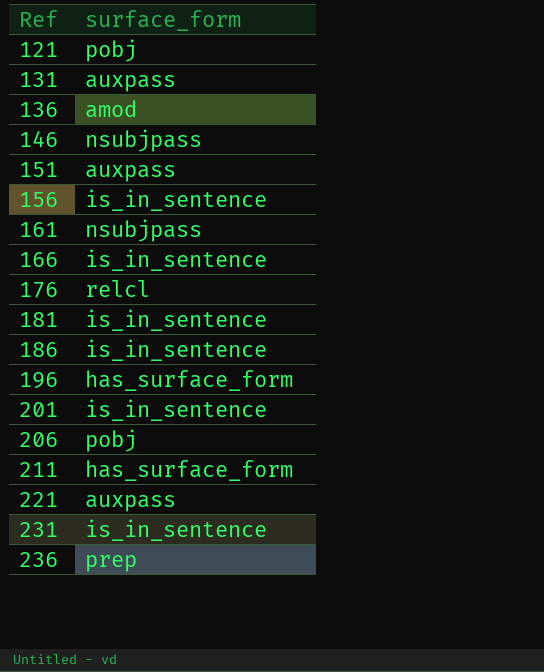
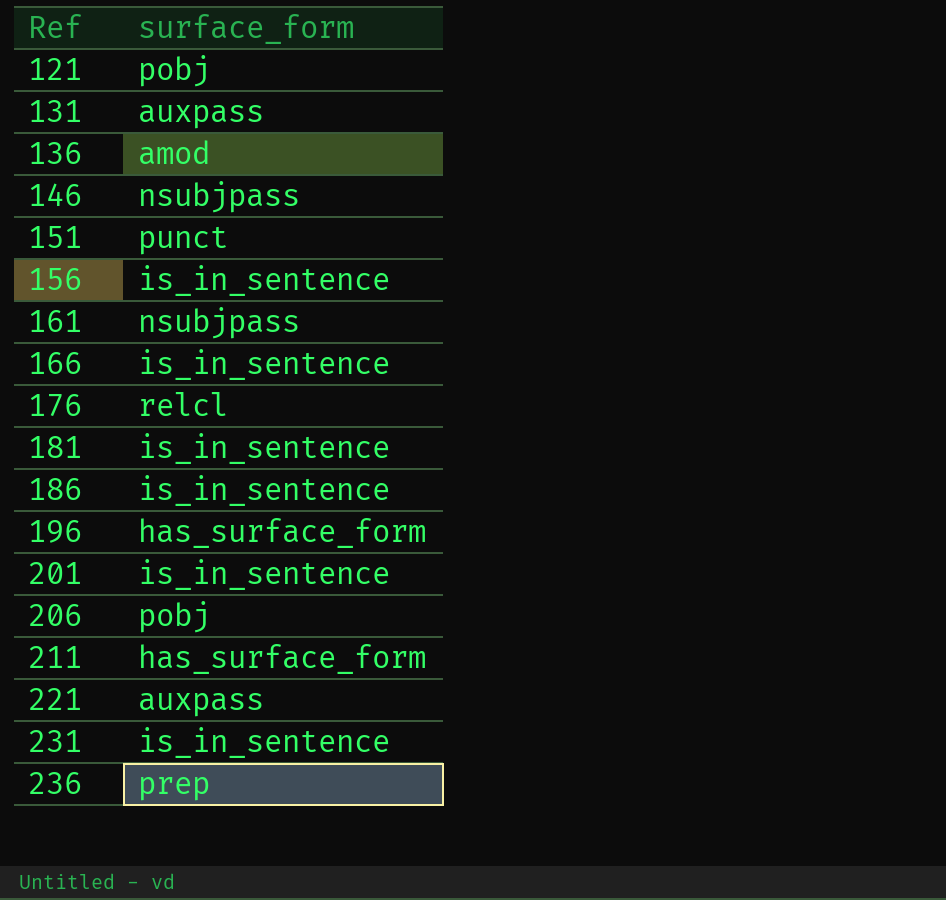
151 | surface_form: auxpass -> punct

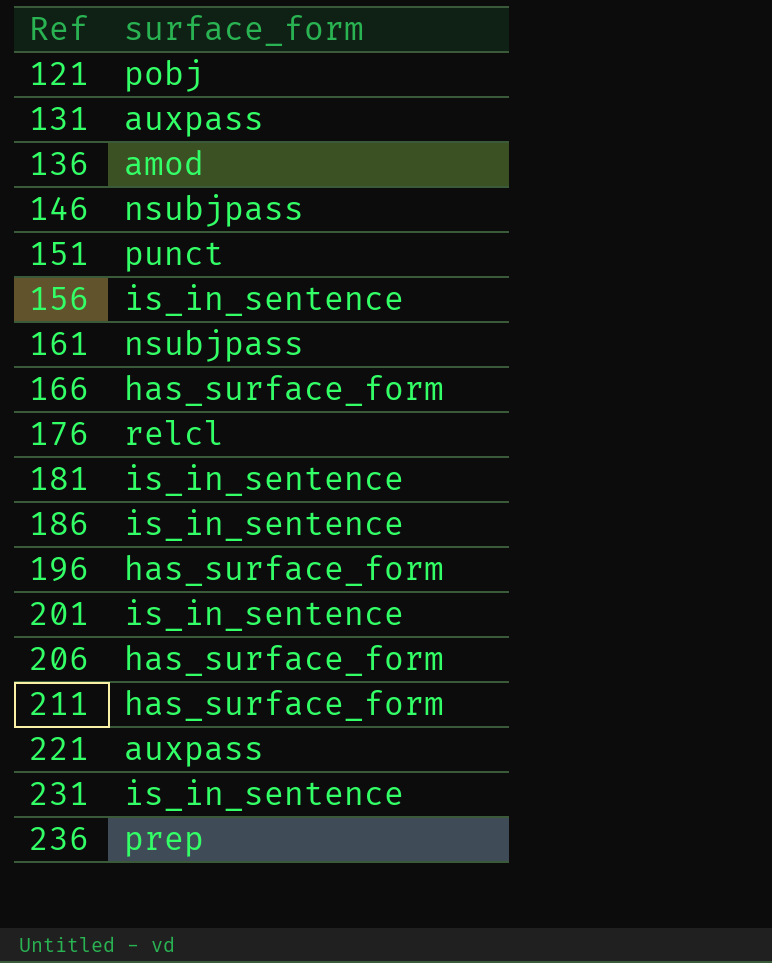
166 | surface_form: is_in_sentence -> has_surface_form
206 | surface_form: pobj -> has_surface_form

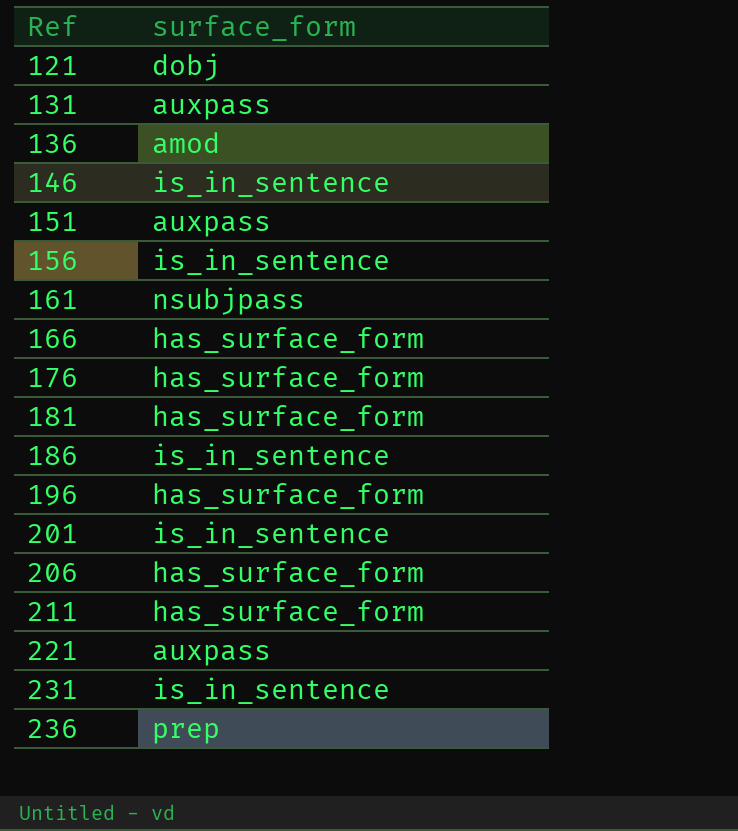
121 | surface_form: pobj -> dobj
146 | surface_form: nsubjpass -> is_in_sentence
151 | surface_form: punct -> auxpass
176 | surface_form: relcl -> has_surface_form
181 | surface_form: is_in_sentence -> has_surface_form

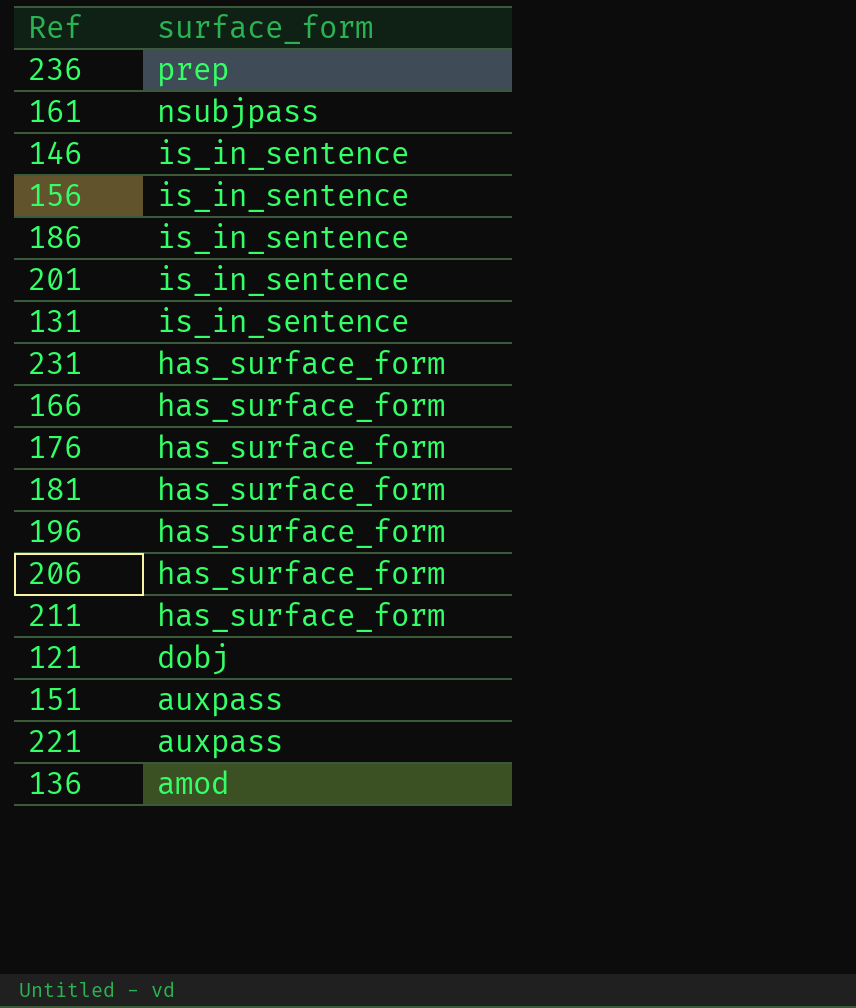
row order: Ref ascending -> surface_form descending
131 | surface_form: auxpass -> is_in_sentence
231 | surface_form: is_in_sentence -> has_surface_form

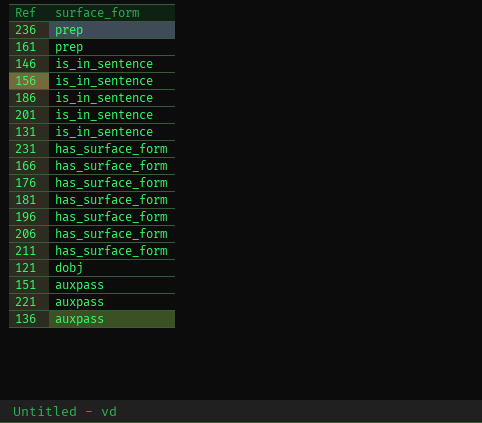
161 | surface_form: nsubjpass -> prep
136 | surface_form: amod -> auxpass

